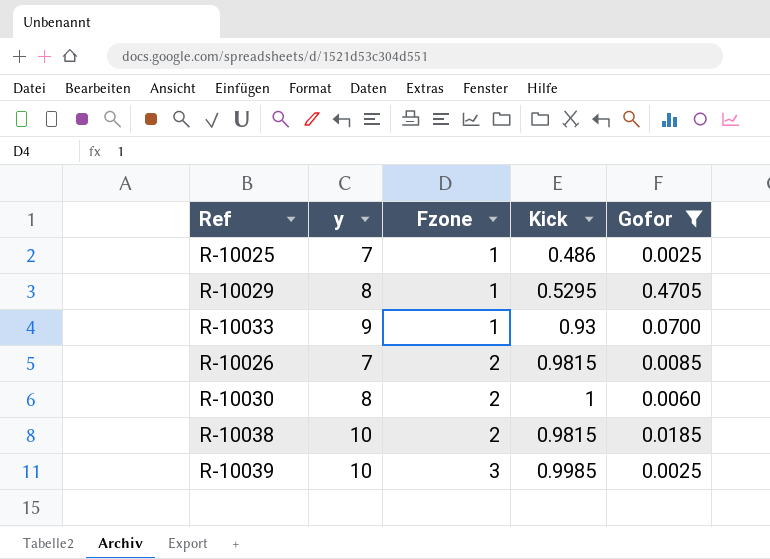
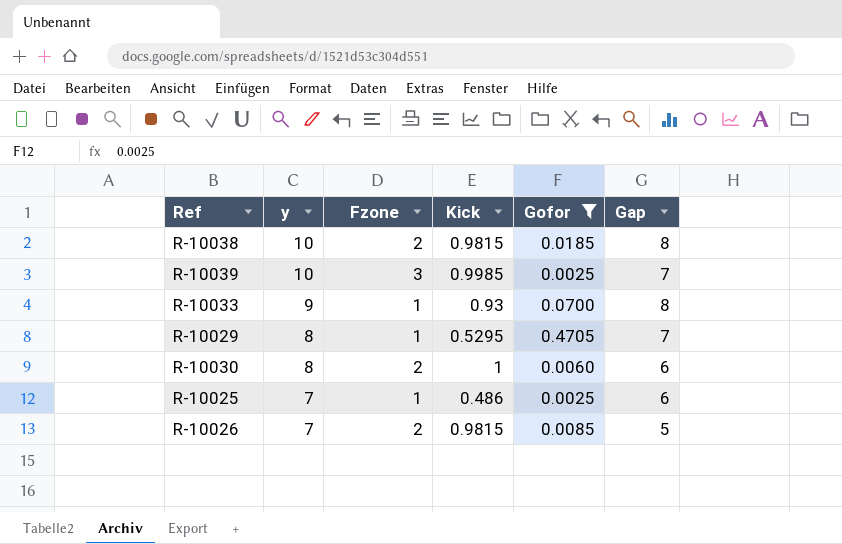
row order: Fzone ascending -> y descending
column Gap | formula: none -> [y] - [Fzone]

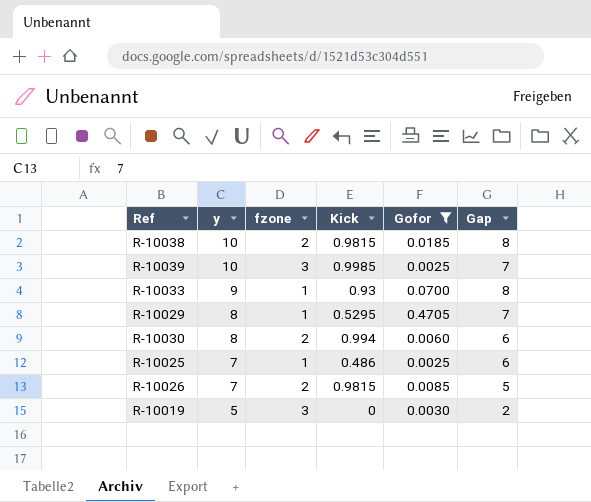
column name: Fzone -> fzone
R-10030 | Kick: 1 -> 0.994
row R-10019: none -> 5 | 3 | 0 | 0.0030 | 2

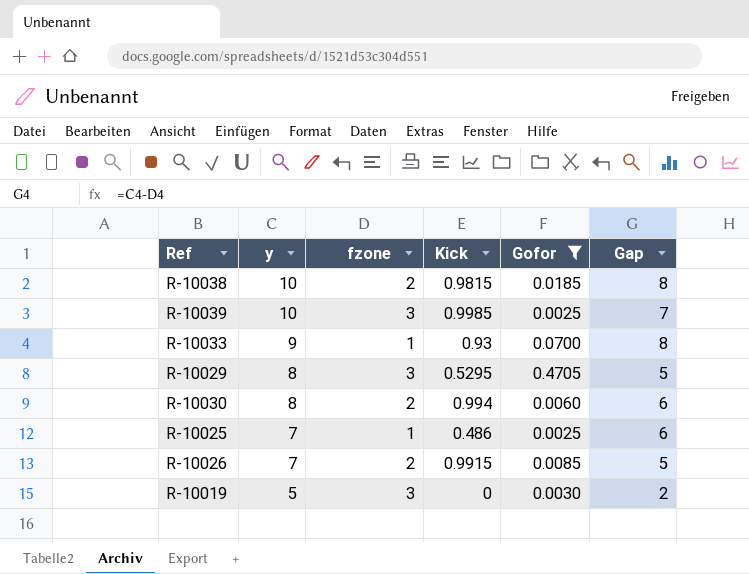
R-10029 | fzone: 1 -> 3
R-10029 | Gap: 7 -> 5
R-10026 | Kick: 0.9815 -> 0.9915

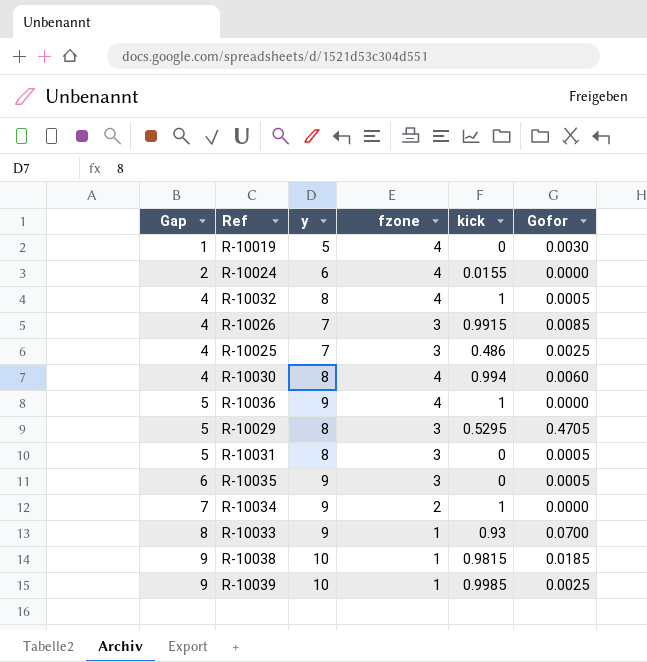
filter: Gofor >= 0.0025 -> none
row order: y descending -> Gap ascending
column Gap | position: 6 -> 1
column name: Kick -> kick
R-10019 | Gap: 2 -> 1
R-10019 | fzone: 3 -> 4
R-10026 | Gap: 5 -> 4
R-10026 | fzone: 2 -> 3
R-10025 | Gap: 6 -> 4
R-10025 | fzone: 1 -> 3
R-10030 | Gap: 6 -> 4
R-10030 | fzone: 2 -> 4
R-10038 | Gap: 8 -> 9
R-10038 | fzone: 2 -> 1
R-10039 | Gap: 7 -> 9
R-10039 | fzone: 3 -> 1

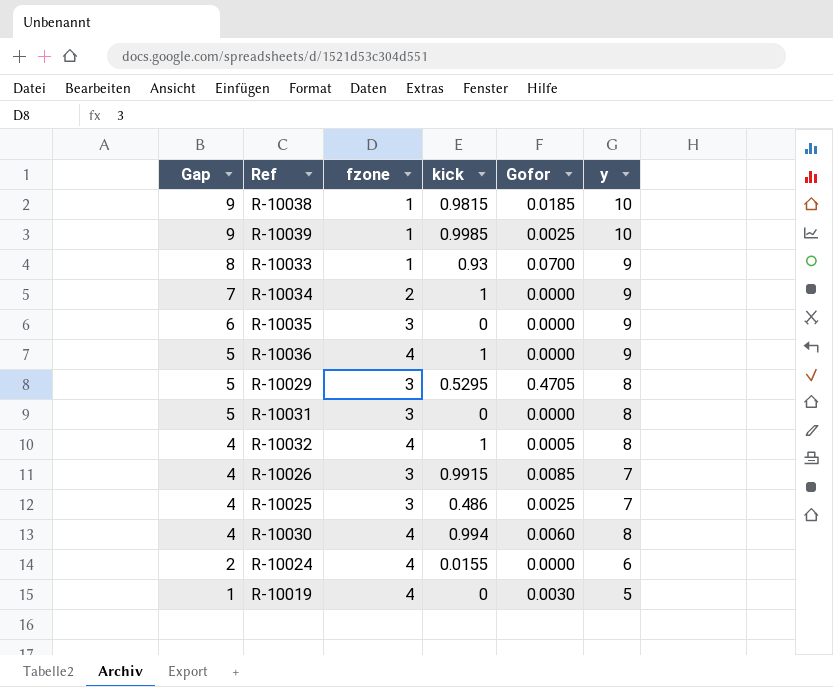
row order: Gap ascending -> Gap descending
column y | position: 3 -> 6
R-10035 | Gofor: 0.0005 -> 0.0000
R-10031 | Gofor: 0.0005 -> 0.0000

